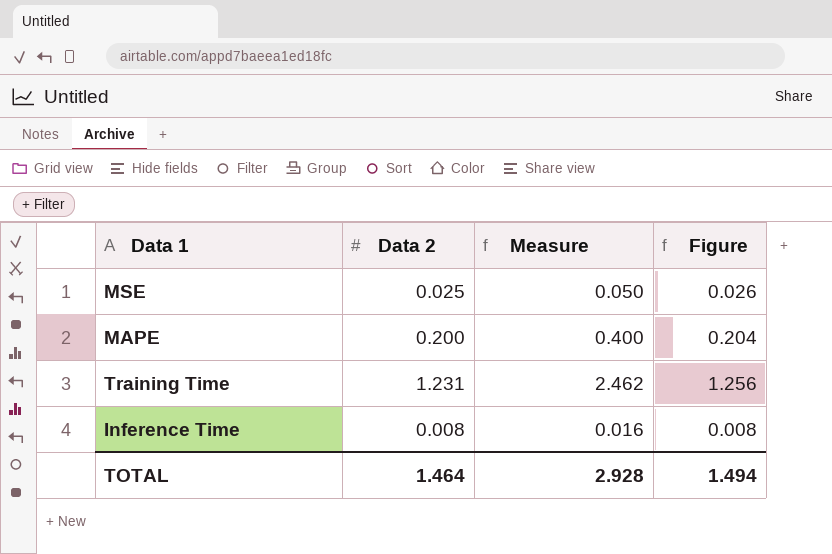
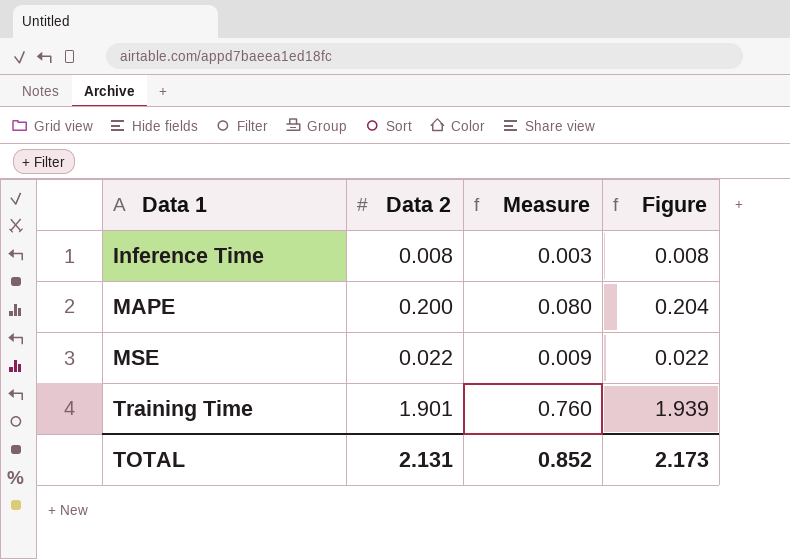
row order: none -> Data 1 ascending
column Measure | formula: [Data 2] * 2 -> [Data 2] * 0.4
MSE | Data 2: 0.025 -> 0.022
MSE | Figure: 0.026 -> 0.022
Training Time | Data 2: 1.231 -> 1.901
Training Time | Figure: 1.256 -> 1.939
TOTAL | Data 2: 1.464 -> 2.131
TOTAL | Measure: 2.928 -> 0.852
TOTAL | Figure: 1.494 -> 2.173

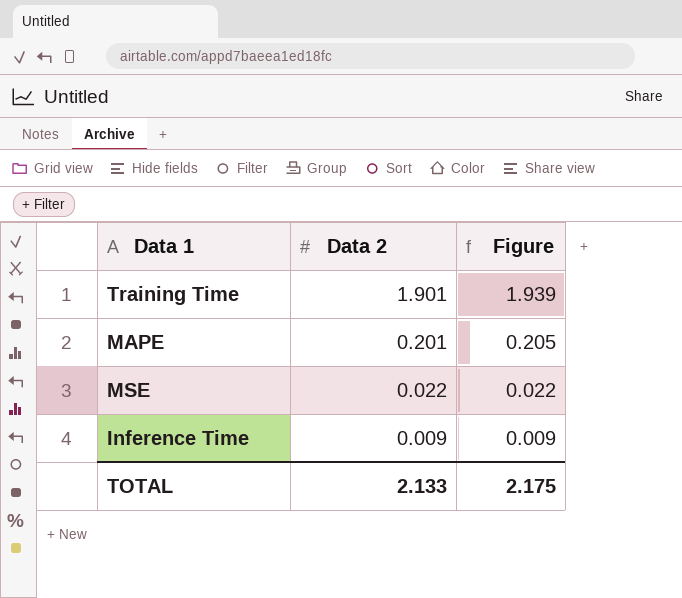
row order: Data 1 ascending -> Data 2 descending
column Measure | formula: [Data 2] * 0.4 -> none
MAPE | Data 2: 0.200 -> 0.201
MAPE | Figure: 0.204 -> 0.205
Inference Time | Data 2: 0.008 -> 0.009
Inference Time | Figure: 0.008 -> 0.009
TOTAL | Data 2: 2.131 -> 2.133
TOTAL | Figure: 2.173 -> 2.175

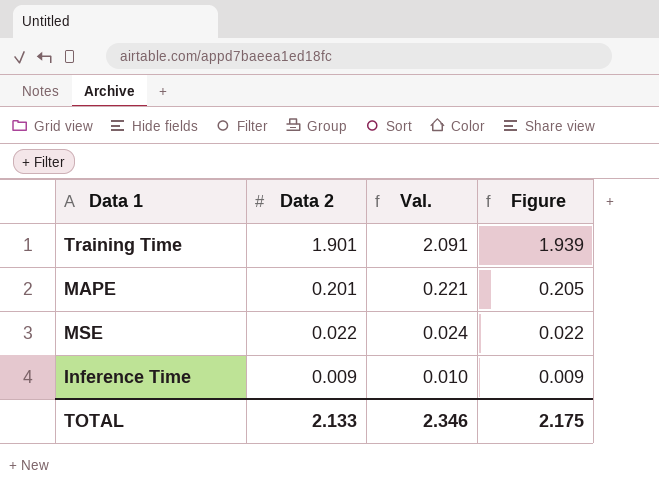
column Val. | formula: none -> [Data 2] * 1.1

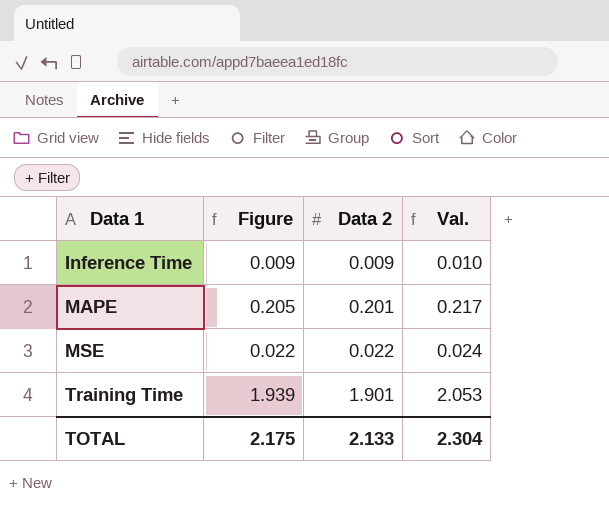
row order: Data 2 descending -> Data 1 ascending
column Figure | position: 4 -> 2
column Val. | formula: [Data 2] * 1.1 -> [Data 2] * 1.08
TOTAL | Val.: 2.346 -> 2.304

